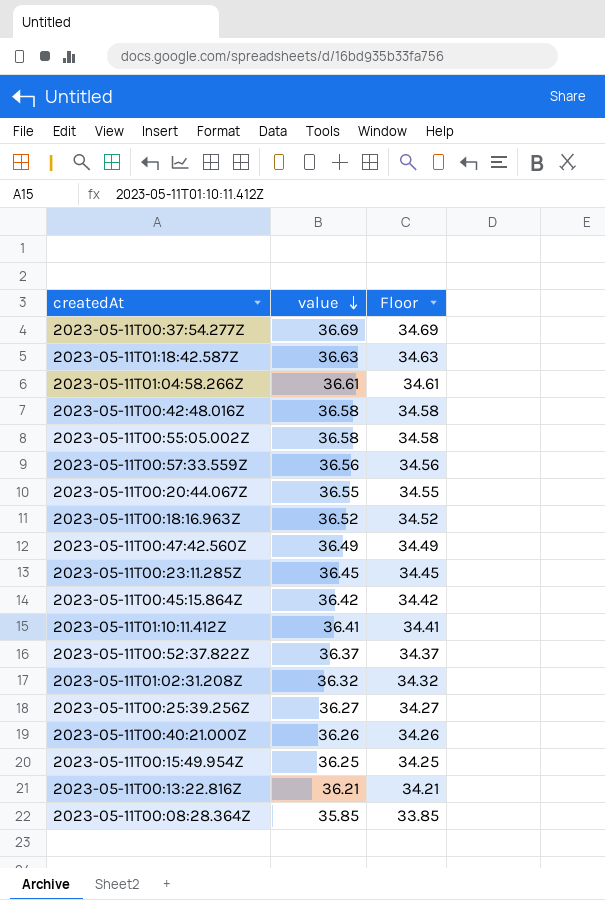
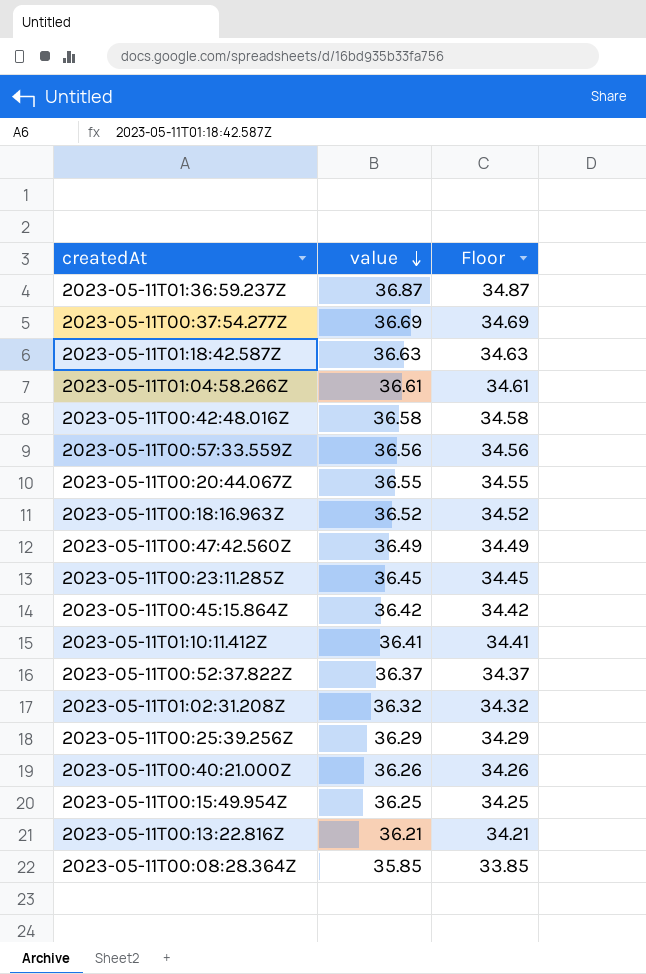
row 2023-05-11T00:55:05.002Z: 36.58 | 34.58 -> none
row 2023-05-11T01:36:59.237Z: none -> 36.87 | 34.87
2023-05-11T00:25:39.256Z | value: 36.27 -> 36.29
2023-05-11T00:25:39.256Z | Floor: 34.27 -> 34.29

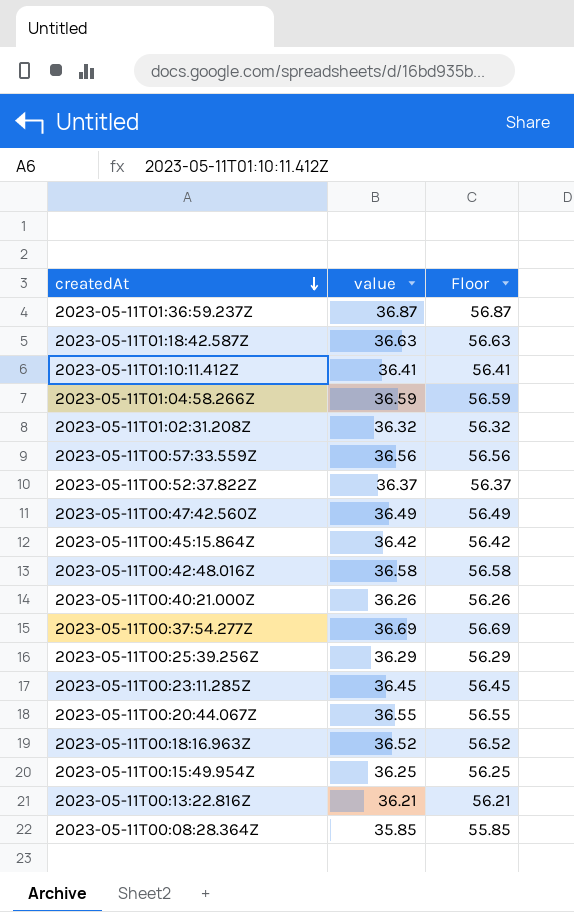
row order: value descending -> createdAt descending
column Floor | formula: [value] - 2 -> [value] + 20
2023-05-11T01:04:58.266Z | value: 36.61 -> 36.59

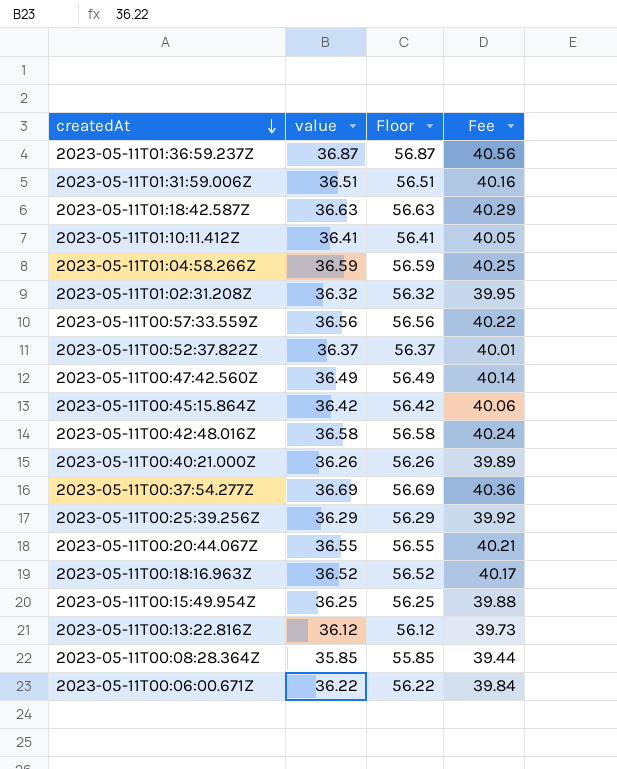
column Fee | formula: none -> [value] * 1.1
row 2023-05-11T00:23:11.285Z: 36.45 | 56.45 -> none
row 2023-05-11T01:31:59.006Z: none -> 36.51 | 56.51 | 40.16
2023-05-11T00:13:22.816Z | value: 36.21 -> 36.12
2023-05-11T00:13:22.816Z | Floor: 56.21 -> 56.12
row 2023-05-11T00:06:00.671Z: none -> 36.22 | 56.22 | 39.84

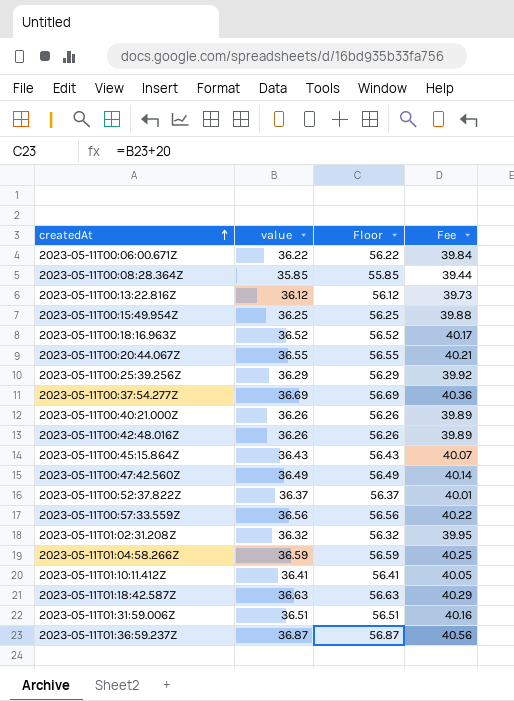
row order: createdAt descending -> createdAt ascending
2023-05-11T00:42:48.016Z | value: 36.58 -> 36.26
2023-05-11T00:42:48.016Z | Floor: 56.58 -> 56.26
2023-05-11T00:42:48.016Z | Fee: 40.24 -> 39.89
2023-05-11T00:45:15.864Z | value: 36.42 -> 36.43
2023-05-11T00:45:15.864Z | Floor: 56.42 -> 56.43
2023-05-11T00:45:15.864Z | Fee: 40.06 -> 40.07

